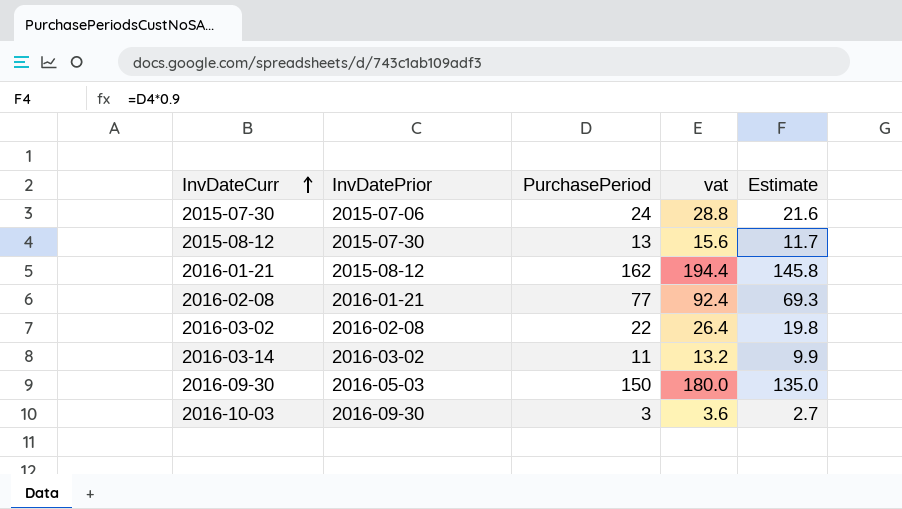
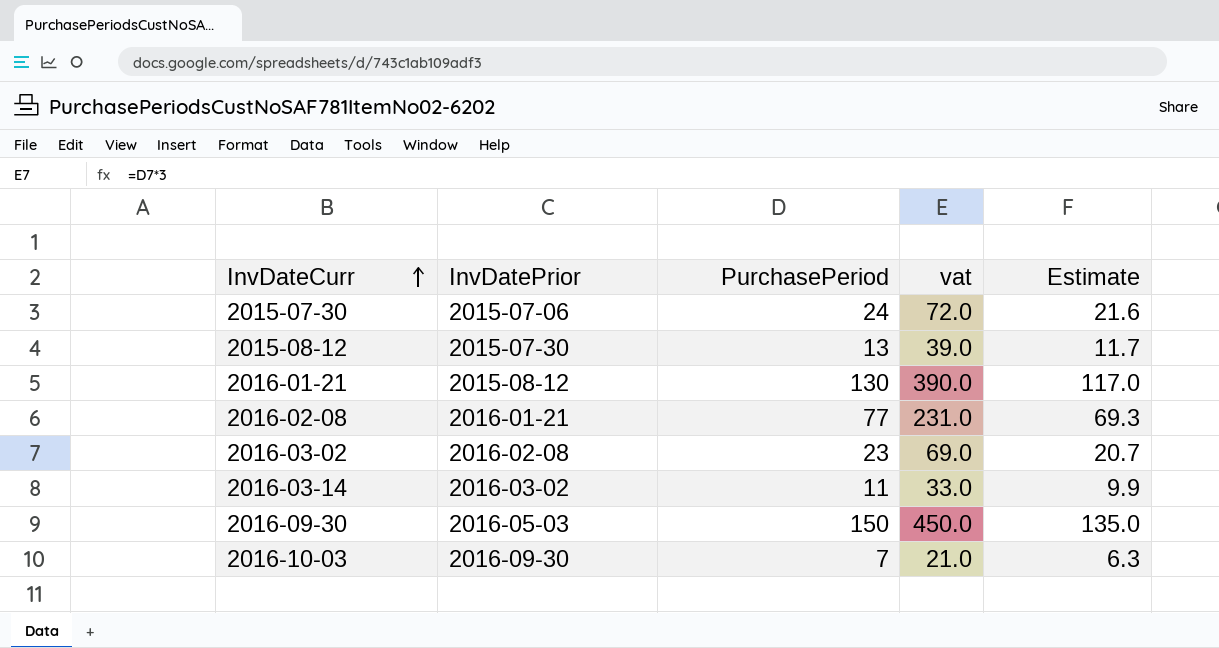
column vat | formula: [PurchasePeriod] * 1.2 -> [PurchasePeriod] * 3
2016-01-21 | PurchasePeriod: 162 -> 130
2016-01-21 | Estimate: 145.8 -> 117.0
2016-03-02 | PurchasePeriod: 22 -> 23
2016-03-02 | Estimate: 19.8 -> 20.7
2016-10-03 | PurchasePeriod: 3 -> 7
2016-10-03 | Estimate: 2.7 -> 6.3

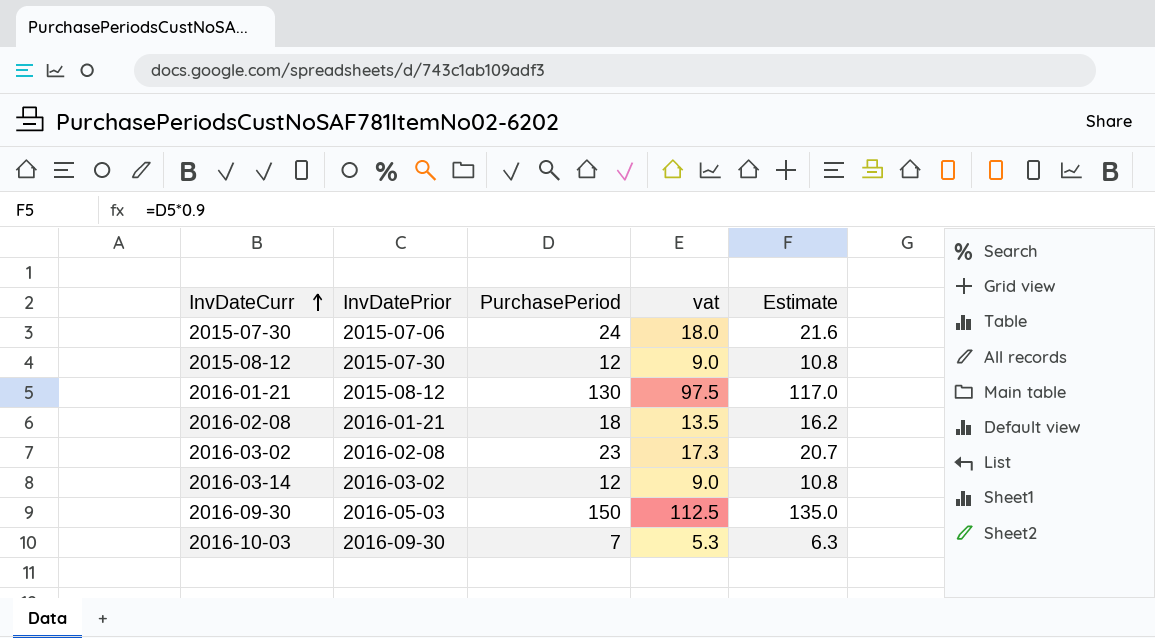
column vat | formula: [PurchasePeriod] * 3 -> [PurchasePeriod] * 0.75
2015-08-12 | PurchasePeriod: 13 -> 12
2015-08-12 | Estimate: 11.7 -> 10.8
2016-02-08 | PurchasePeriod: 77 -> 18
2016-02-08 | Estimate: 69.3 -> 16.2
2016-03-14 | PurchasePeriod: 11 -> 12
2016-03-14 | Estimate: 9.9 -> 10.8

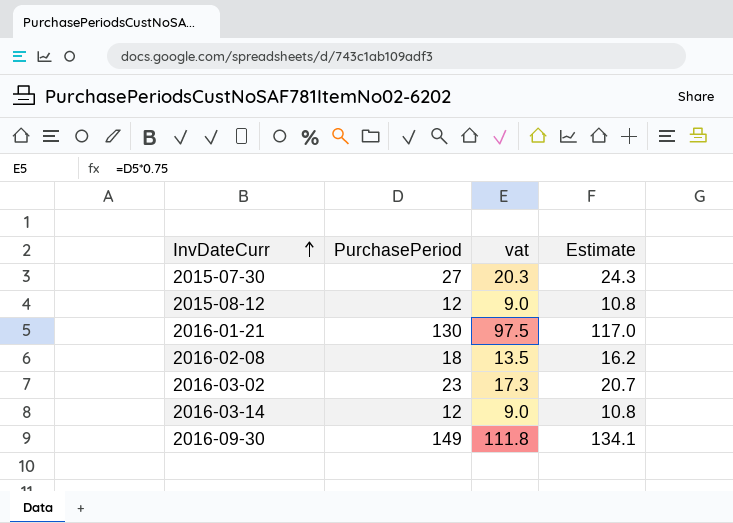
column InvDatePrior | position: 2 -> none
row 2016-10-03: 2016-09-30 | 7 | 5.3 | 6.3 -> none
2015-07-30 | PurchasePeriod: 24 -> 27
2015-07-30 | vat: 18.0 -> 20.3
2015-07-30 | Estimate: 21.6 -> 24.3
2016-09-30 | PurchasePeriod: 150 -> 149
2016-09-30 | vat: 112.5 -> 111.8
2016-09-30 | Estimate: 135.0 -> 134.1

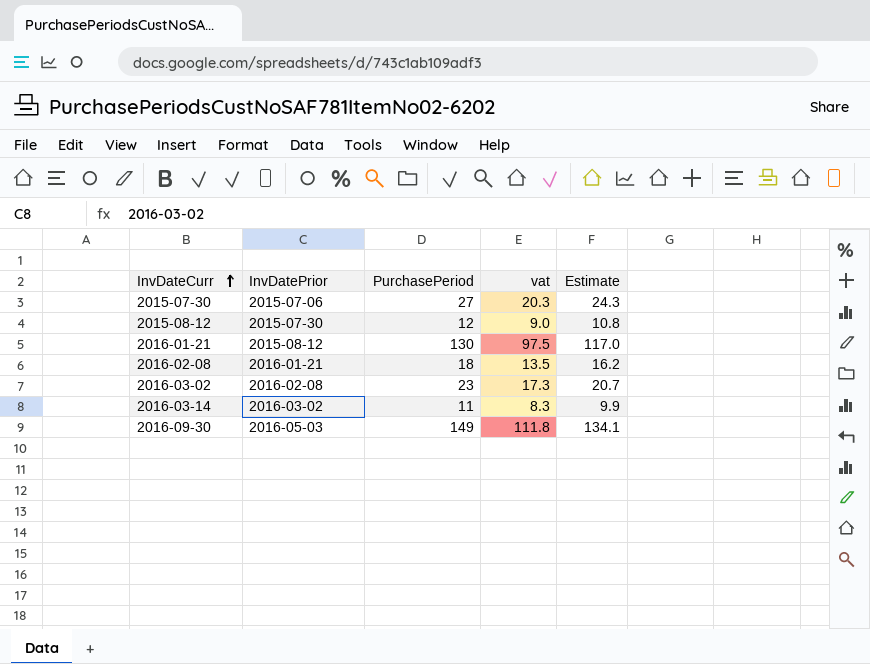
column InvDatePrior | position: none -> 2
2016-03-14 | PurchasePeriod: 12 -> 11
2016-03-14 | vat: 9.0 -> 8.3
2016-03-14 | Estimate: 10.8 -> 9.9

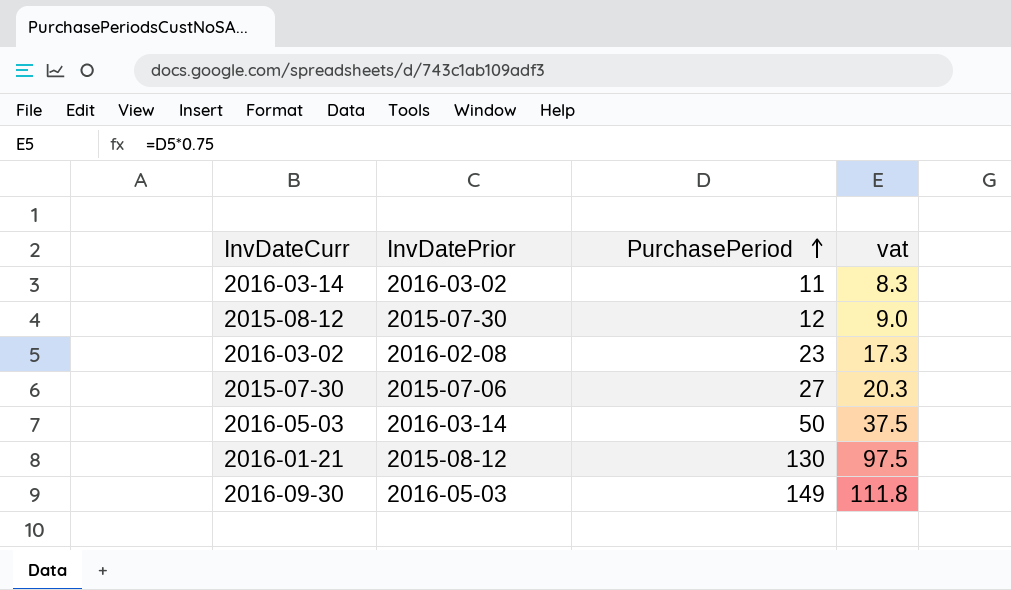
row order: InvDateCurr ascending -> PurchasePeriod ascending
column Estimate | formula: [PurchasePeriod] * 0.9 -> none
row 2016-02-08: 2016-01-21 | 18 | 13.5 | 16.2 -> none
row 2016-05-03: none -> 2016-03-14 | 50 | 37.5

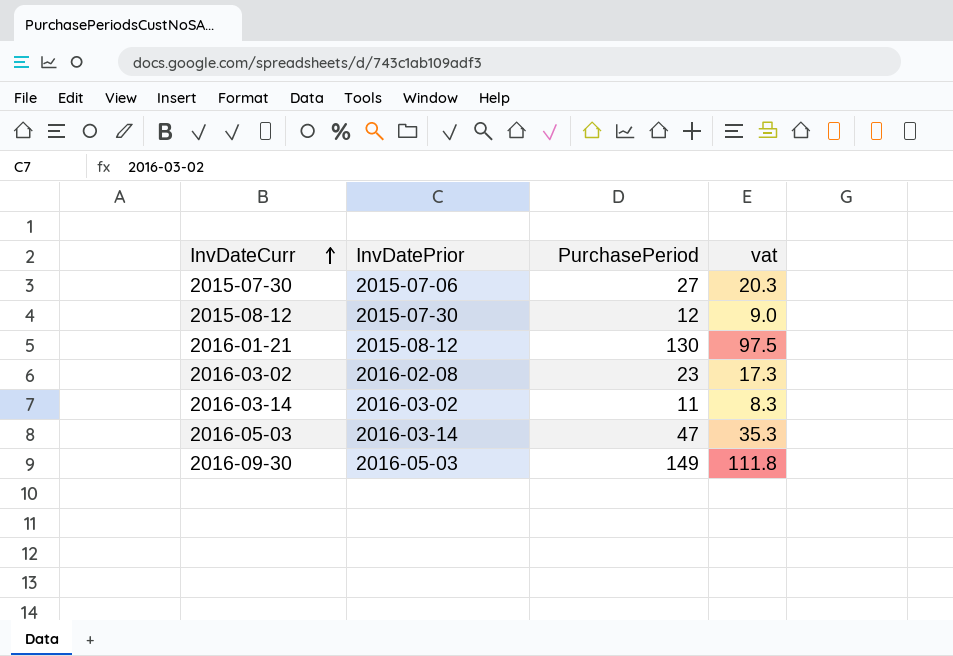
row order: PurchasePeriod ascending -> InvDateCurr ascending
2016-05-03 | PurchasePeriod: 50 -> 47
2016-05-03 | vat: 37.5 -> 35.3

